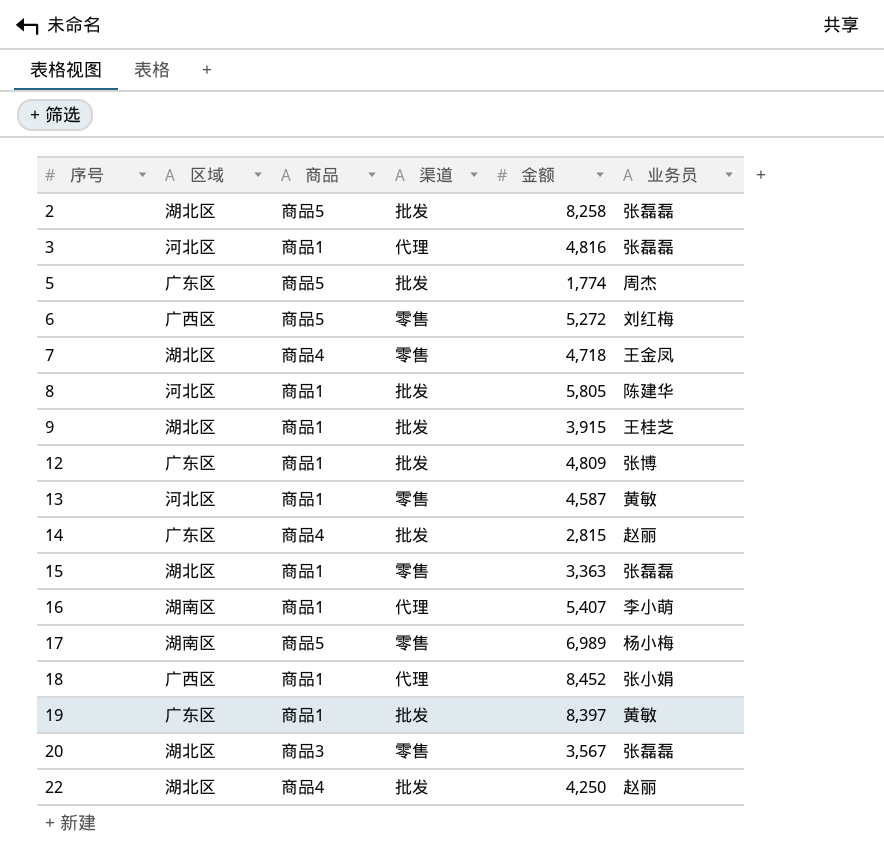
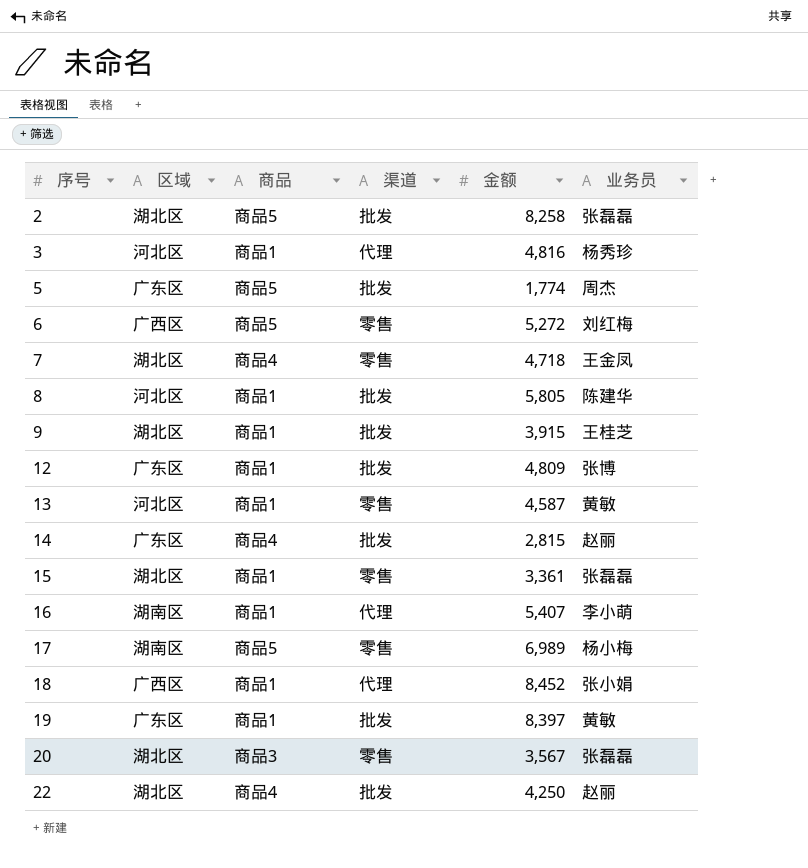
3 | 业务员: 张磊磊 -> 杨秀珍
15 | 金额: 3,363 -> 3,361

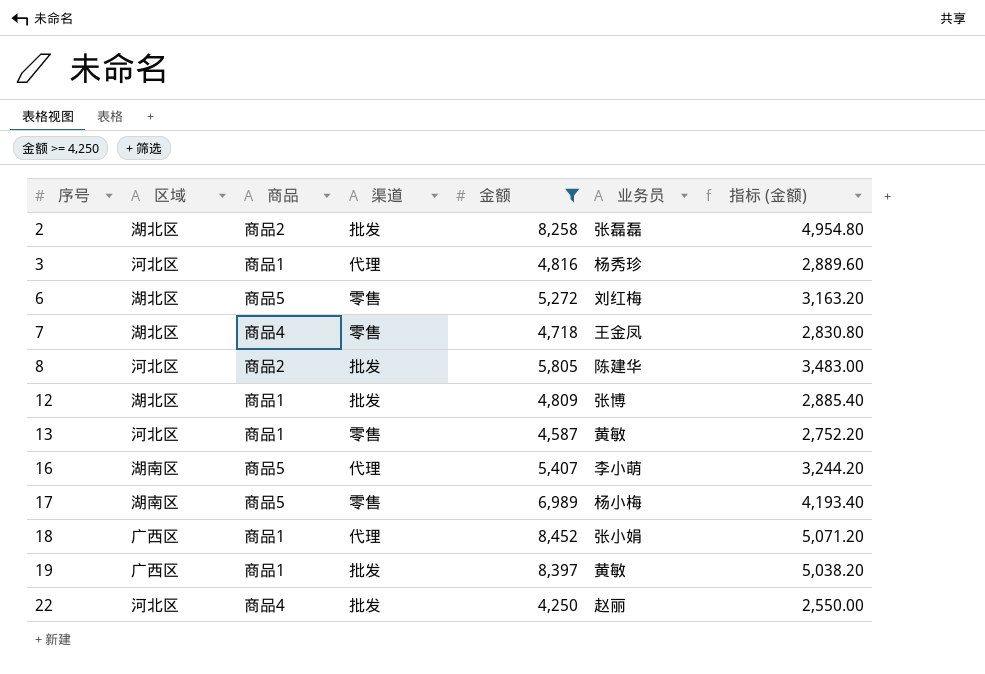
filter: none -> 金额 >= 4,250
column 指标 (金额) | formula: none -> [金额] * 0.6
2 | 商品: 商品5 -> 商品2
6 | 区域: 广西区 -> 湖北区
8 | 商品: 商品1 -> 商品2
12 | 区域: 广东区 -> 湖北区
16 | 商品: 商品1 -> 商品5
19 | 区域: 广东区 -> 广西区
22 | 区域: 湖北区 -> 河北区

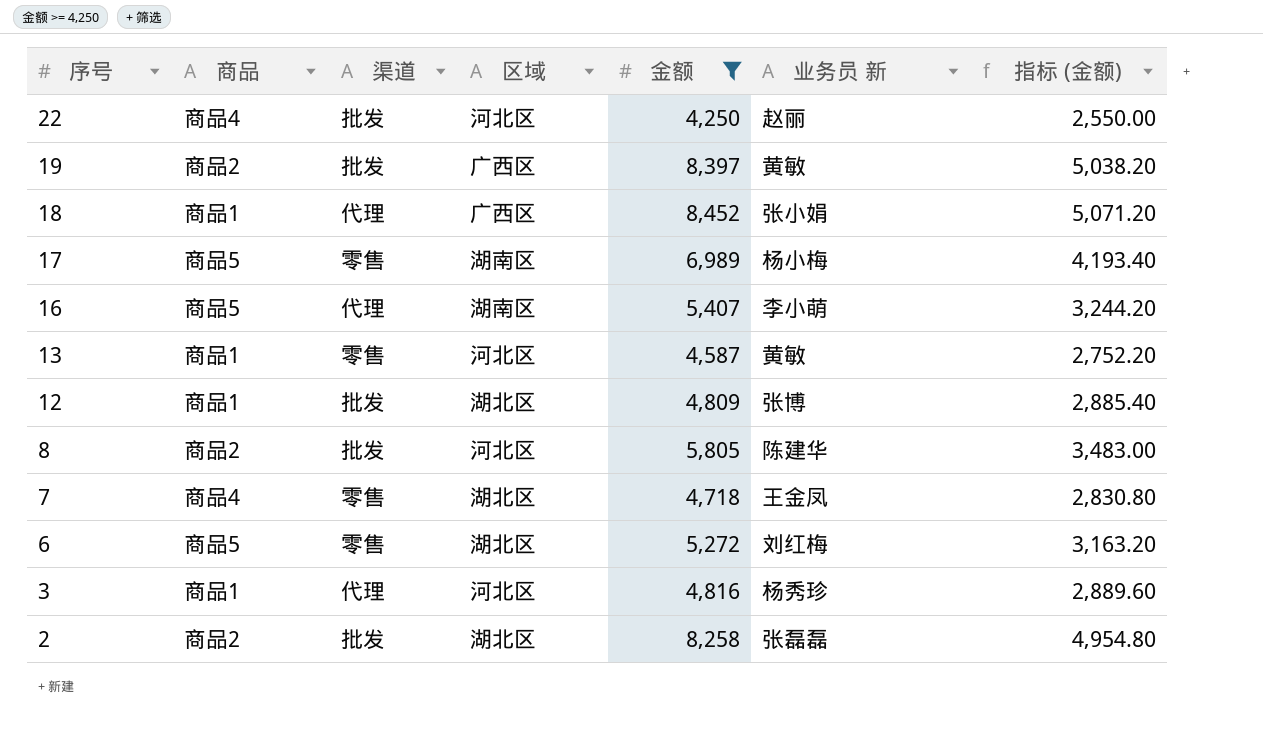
row order: 序号 ascending -> 序号 descending
column 区域 | position: 2 -> 4
column name: 业务员 -> 业务员 新
19 | 商品: 商品1 -> 商品2

